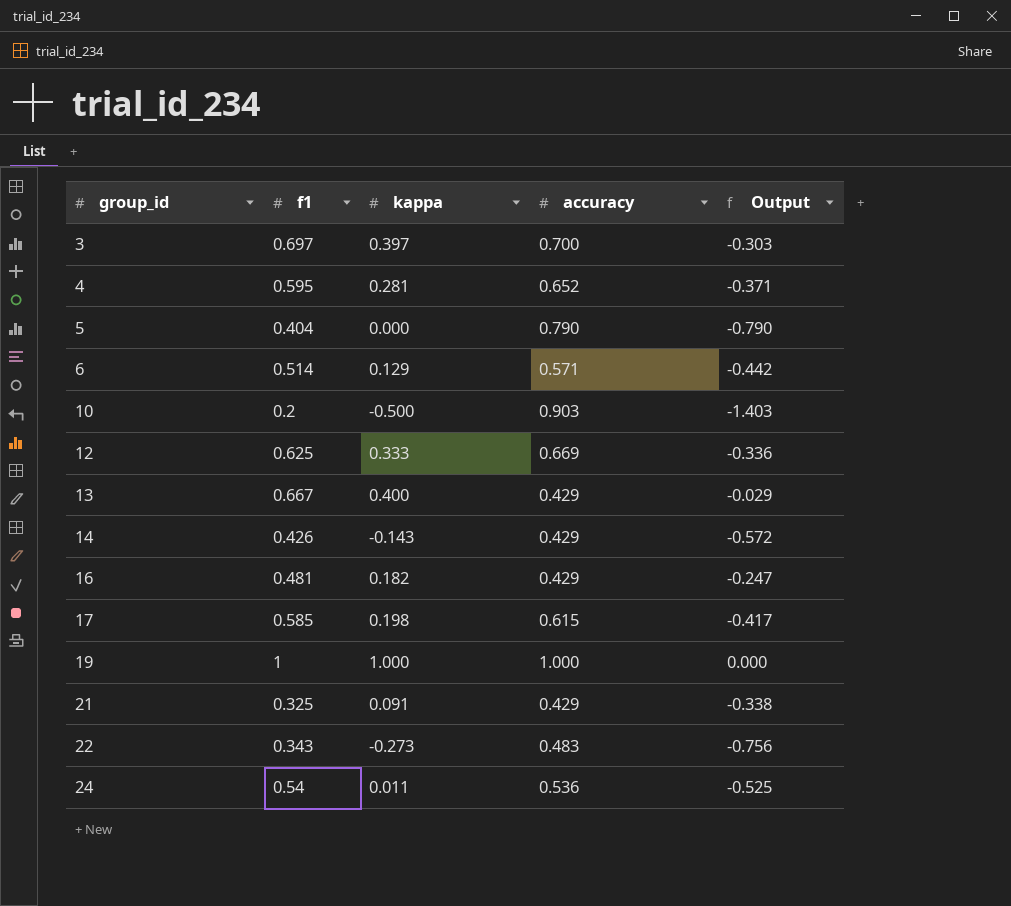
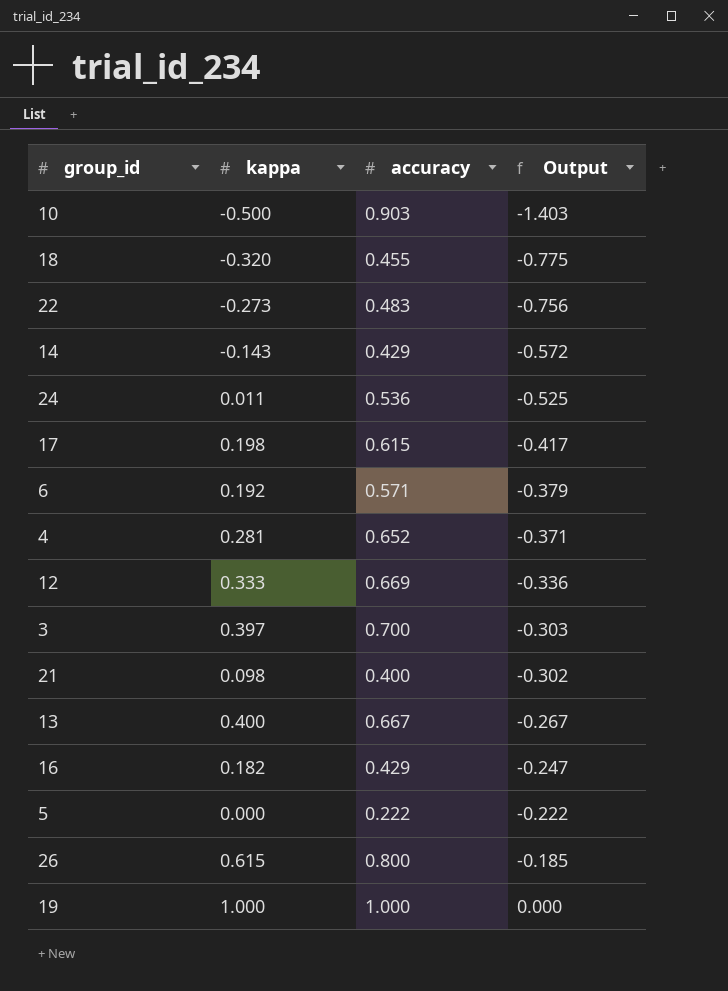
row order: group_id ascending -> Output ascending
column f1 | position: 2 -> none
row 18: none -> -0.320 | 0.455 | -0.775
6 | kappa: 0.129 -> 0.192
6 | Output: -0.442 -> -0.379
21 | kappa: 0.091 -> 0.098
21 | accuracy: 0.429 -> 0.400
21 | Output: -0.338 -> -0.302
13 | accuracy: 0.429 -> 0.667
13 | Output: -0.029 -> -0.267
5 | accuracy: 0.790 -> 0.222
5 | Output: -0.790 -> -0.222
row 26: none -> 0.615 | 0.800 | -0.185

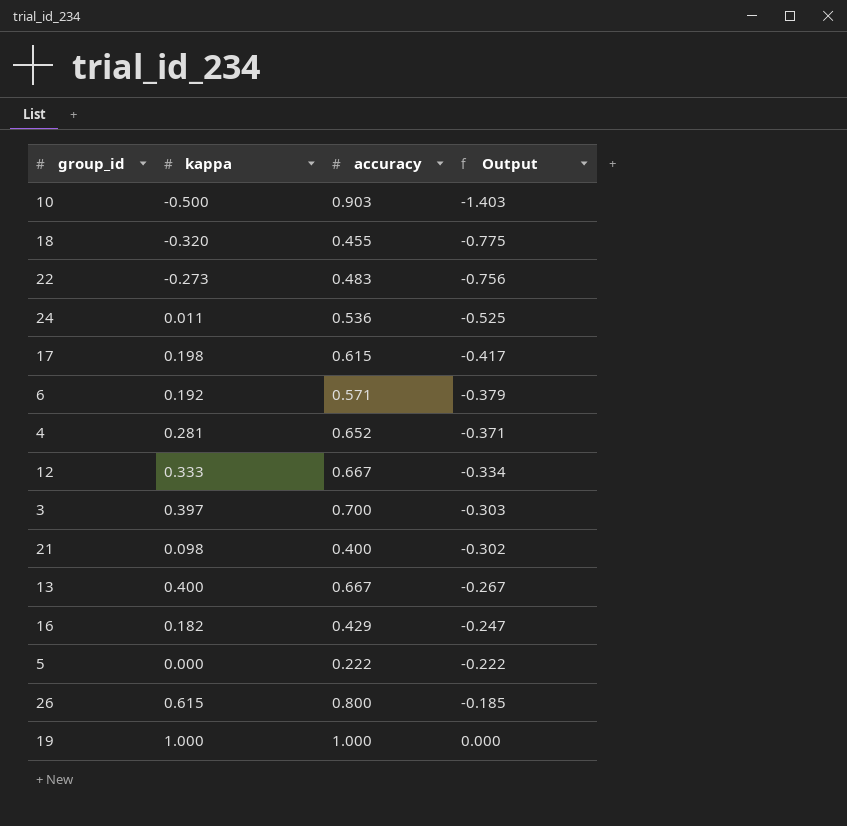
row 14: -0.143 | 0.429 | -0.572 -> none
12 | accuracy: 0.669 -> 0.667
12 | Output: -0.336 -> -0.334

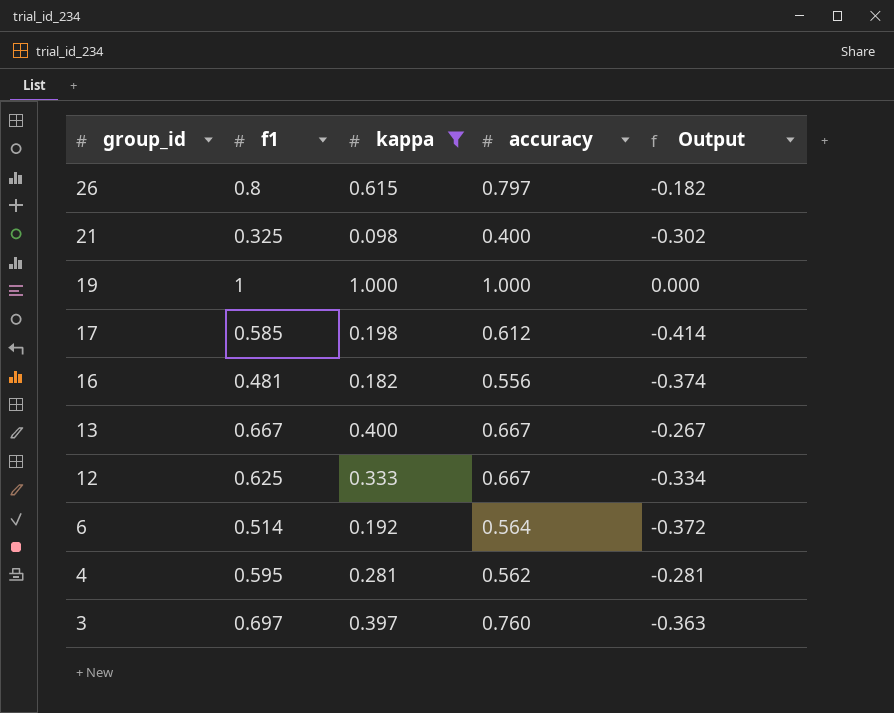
filter: none -> kappa >= 0.098
row order: Output ascending -> group_id descending
column f1 | position: none -> 2
26 | accuracy: 0.800 -> 0.797
26 | Output: -0.185 -> -0.182
17 | accuracy: 0.615 -> 0.612
17 | Output: -0.417 -> -0.414
16 | accuracy: 0.429 -> 0.556
16 | Output: -0.247 -> -0.374
6 | accuracy: 0.571 -> 0.564
6 | Output: -0.379 -> -0.372
4 | accuracy: 0.652 -> 0.562
4 | Output: -0.371 -> -0.281
3 | accuracy: 0.700 -> 0.760
3 | Output: -0.303 -> -0.363

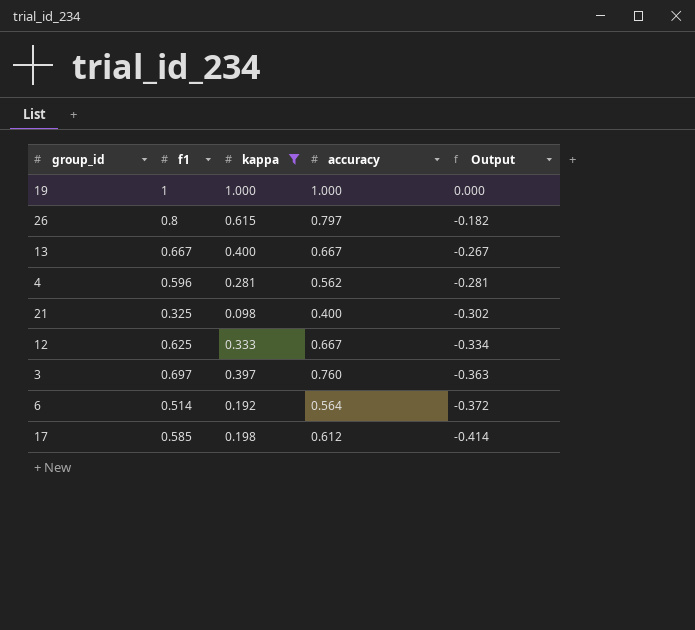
row order: group_id descending -> Output descending
row 16: 0.481 | 0.182 | 0.556 | -0.374 -> none
4 | f1: 0.595 -> 0.596

